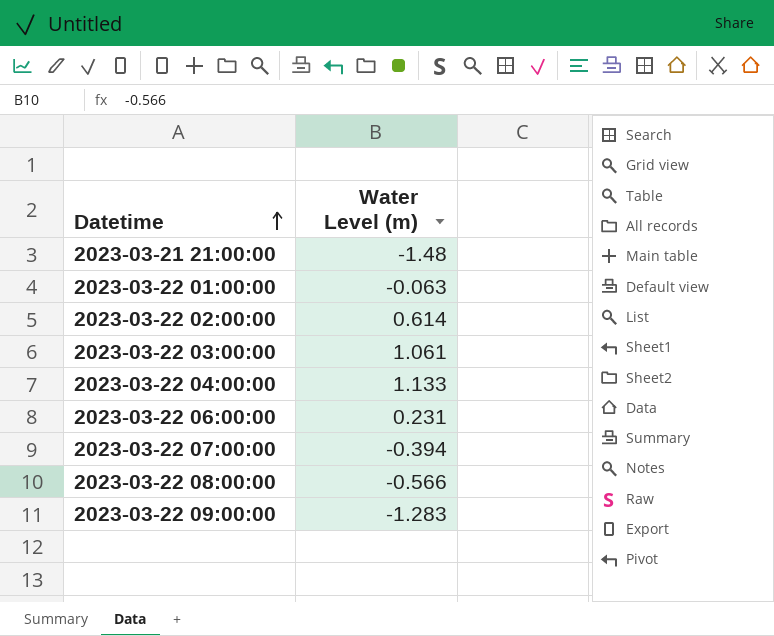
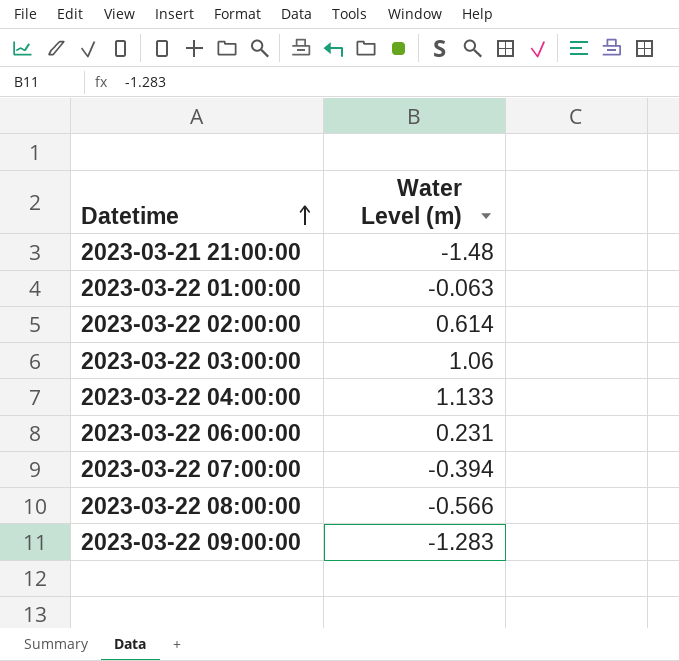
2023-03-22 03:00:00 | Water Level (m): 1.061 -> 1.06

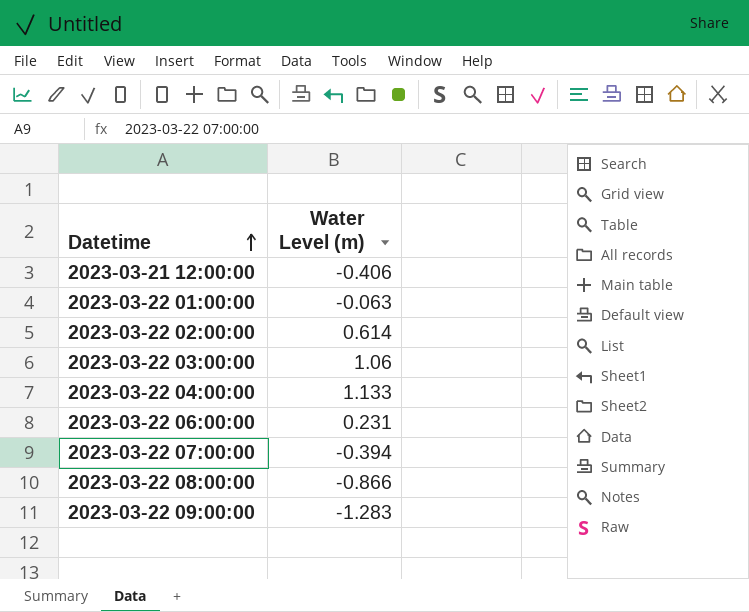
row 2023-03-21 21:00:00: -1.48 -> none
row 2023-03-21 12:00:00: none -> -0.406
2023-03-22 08:00:00 | Water Level (m): -0.566 -> -0.866

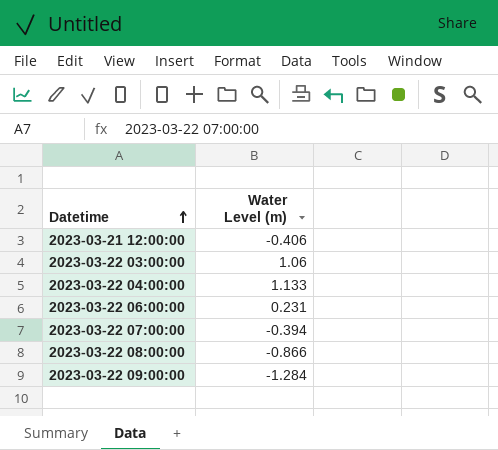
row 2023-03-22 01:00:00: -0.063 -> none
row 2023-03-22 02:00:00: 0.614 -> none
2023-03-22 09:00:00 | Water Level (m): -1.283 -> -1.284

